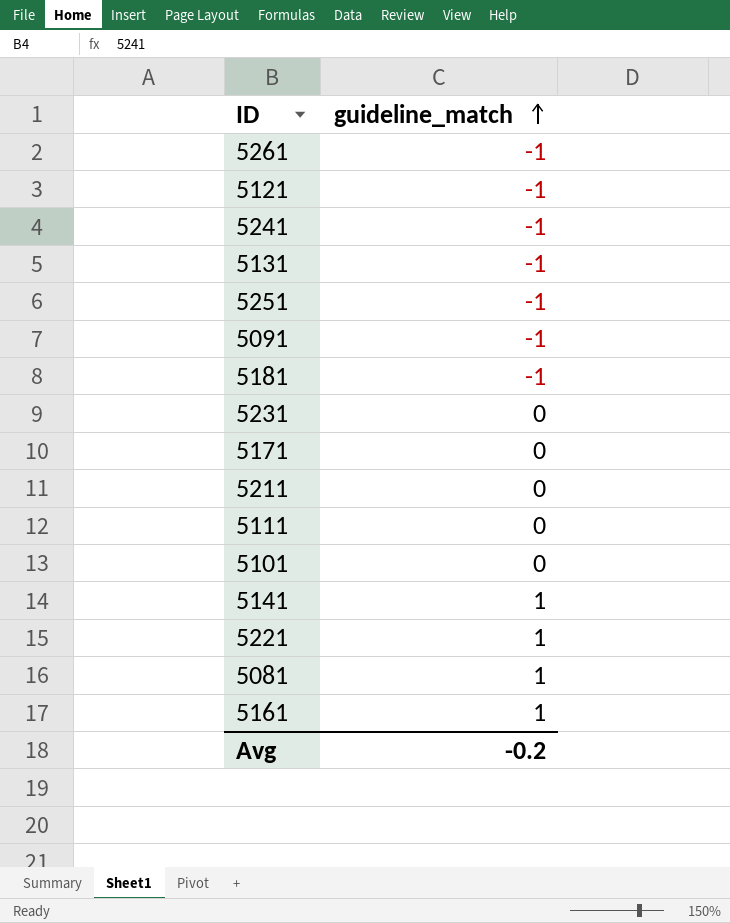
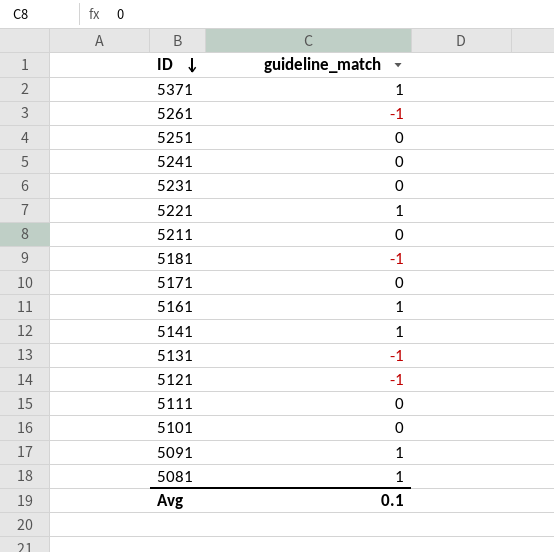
row order: guideline_match ascending -> ID descending
row 5371: none -> 1
5251 | guideline_match: -1 -> 0
5241 | guideline_match: -1 -> 0
5091 | guideline_match: -1 -> 1
Avg | guideline_match: -0.2 -> 0.1

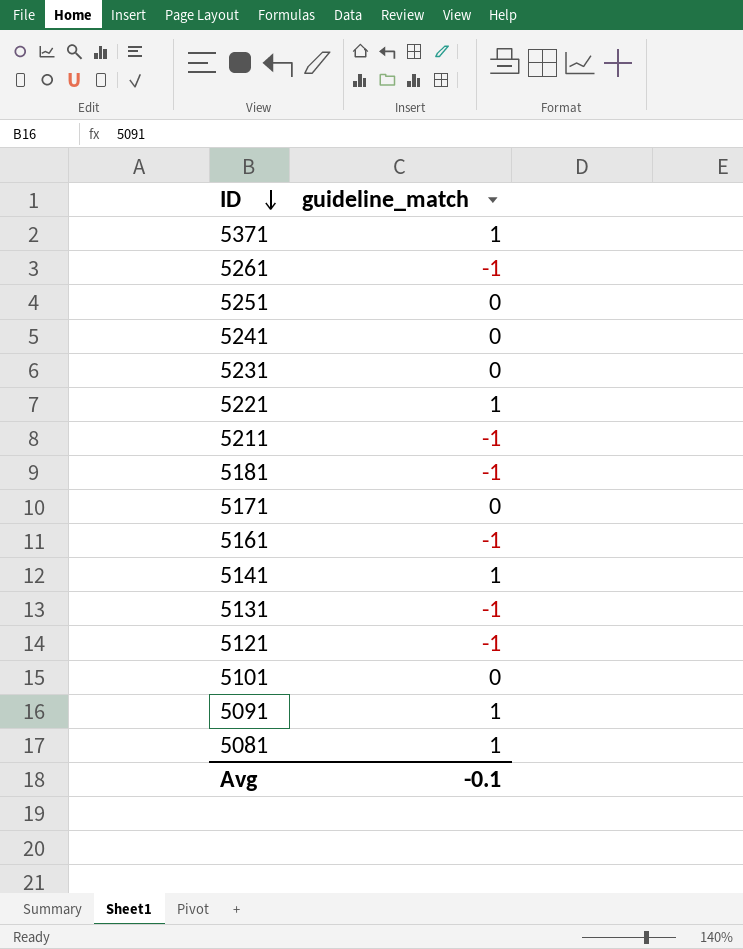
row 5111: 0 -> none
5211 | guideline_match: 0 -> -1
5161 | guideline_match: 1 -> -1
Avg | guideline_match: 0.1 -> -0.1

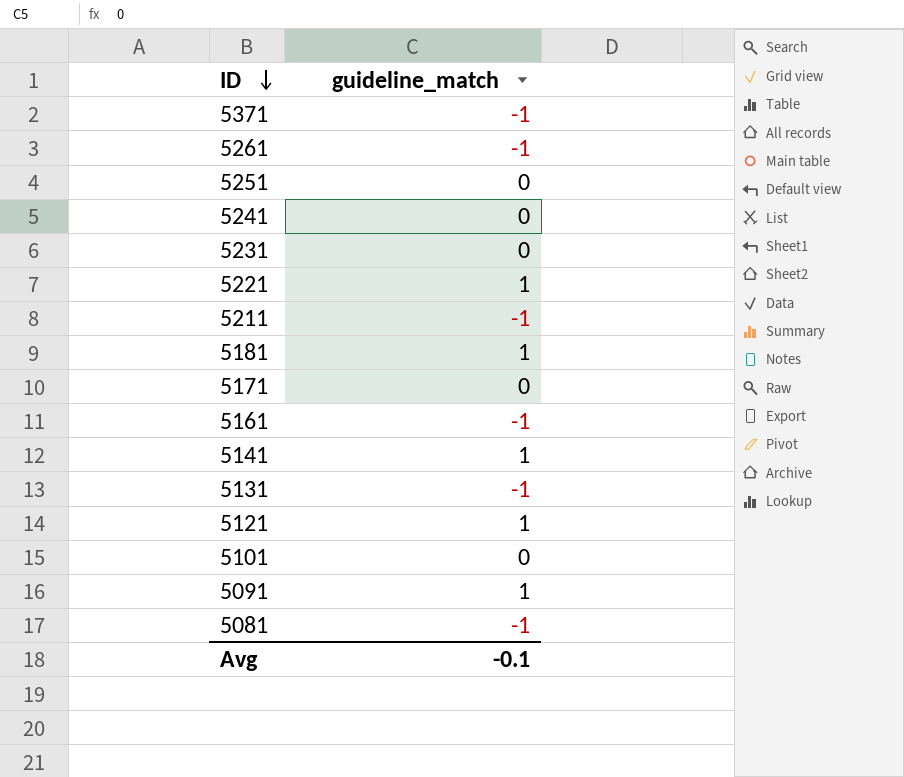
5371 | guideline_match: 1 -> -1
5181 | guideline_match: -1 -> 1
5121 | guideline_match: -1 -> 1
5081 | guideline_match: 1 -> -1

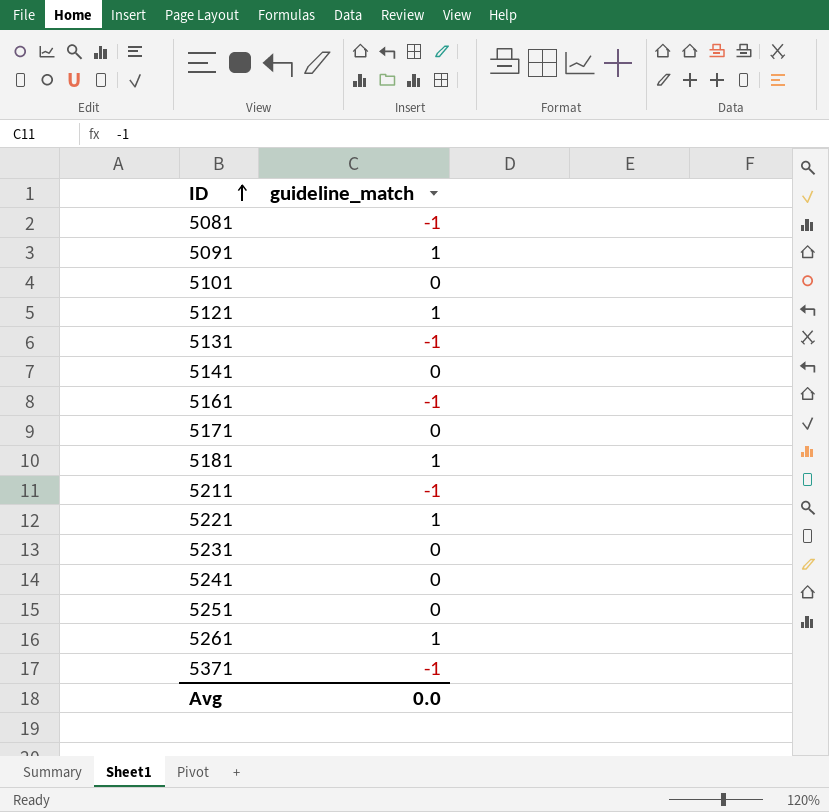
row order: ID descending -> ID ascending
5141 | guideline_match: 1 -> 0
5261 | guideline_match: -1 -> 1
Avg | guideline_match: -0.1 -> 0.0

